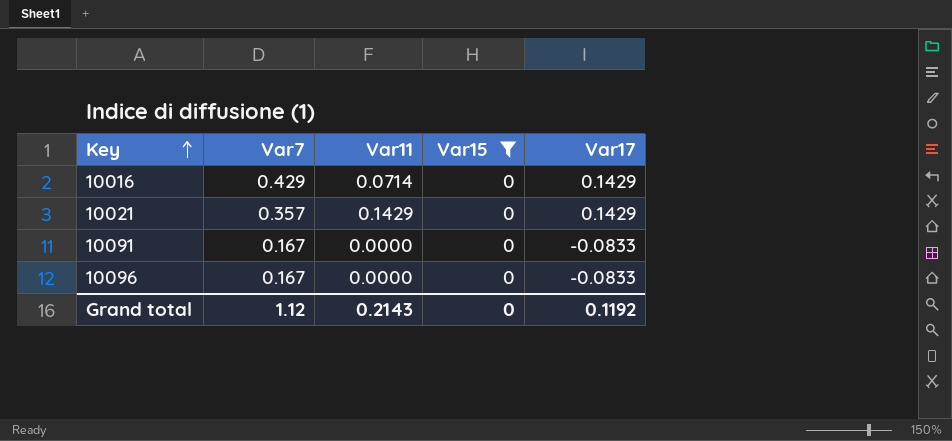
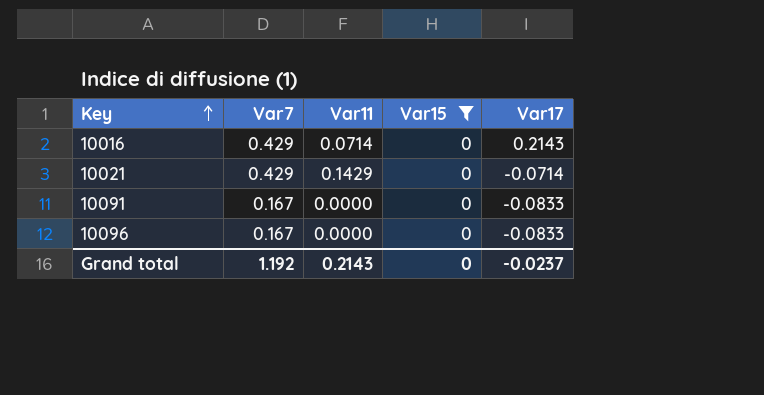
10016 | Var17: 0.1429 -> 0.2143
10021 | Var7: 0.357 -> 0.429
10021 | Var17: 0.1429 -> -0.0714
Grand total | Var7: 1.12 -> 1.192
Grand total | Var17: 0.1192 -> -0.0237

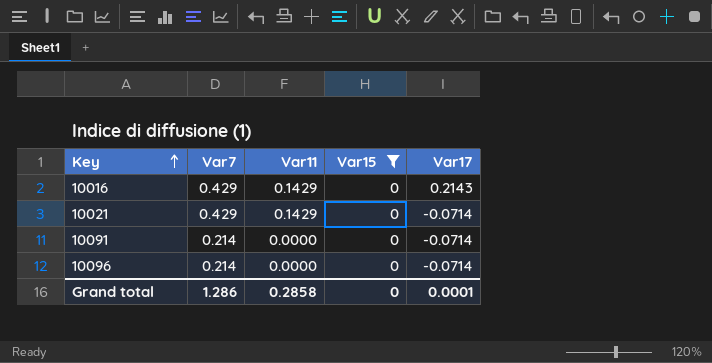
10016 | Var11: 0.0714 -> 0.1429
10091 | Var7: 0.167 -> 0.214
10091 | Var17: -0.0833 -> -0.0714
10096 | Var7: 0.167 -> 0.214
10096 | Var17: -0.0833 -> -0.0714
Grand total | Var7: 1.192 -> 1.286
Grand total | Var11: 0.2143 -> 0.2858
Grand total | Var17: -0.0237 -> 0.0001

